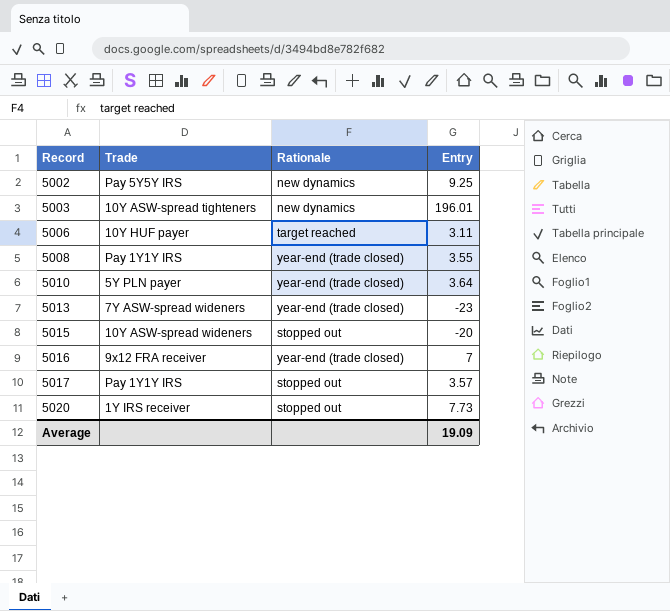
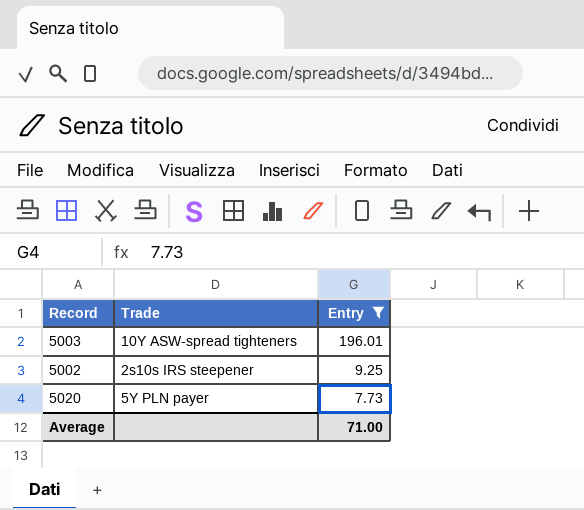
filter: none -> Entry >= 7.73
row order: Record ascending -> Entry descending
column Rationale | position: 3 -> none
5002 | Trade: Pay 5Y5Y IRS -> 2s10s IRS steepener
5020 | Trade: 1Y IRS receiver -> 5Y PLN payer
Average | Entry: 19.09 -> 71.00

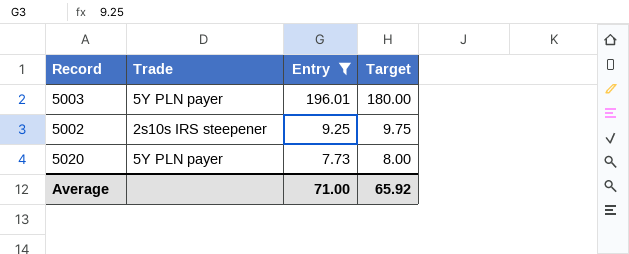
column Target | position: none -> 4
5003 | Trade: 10Y ASW-spread tighteners -> 5Y PLN payer

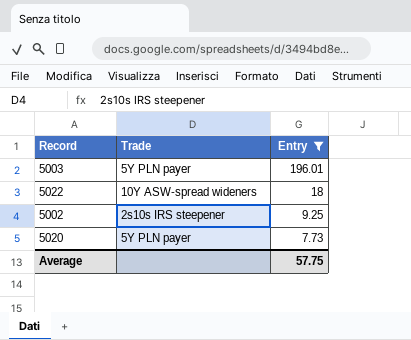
column Target | position: 4 -> none
row 5022: none -> 10Y ASW-spread wideners | 18
Average | Entry: 71.00 -> 57.75

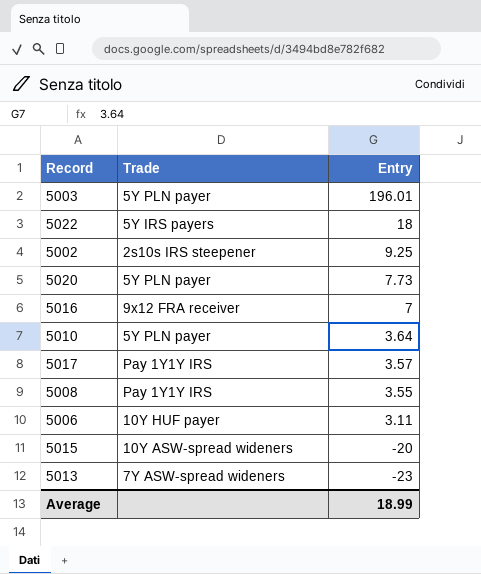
filter: Entry >= 7.73 -> none
5022 | Trade: 10Y ASW-spread wideners -> 5Y IRS payers
Average | Entry: 57.75 -> 18.99

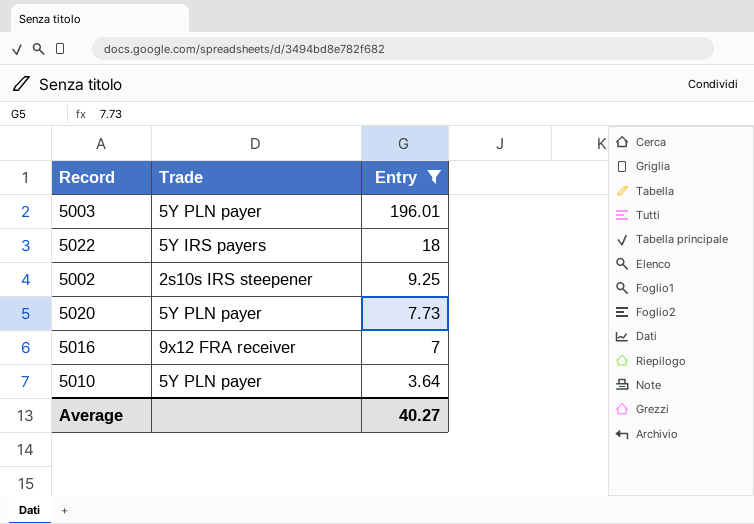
filter: none -> Entry >= 3.64
Average | Entry: 18.99 -> 40.27

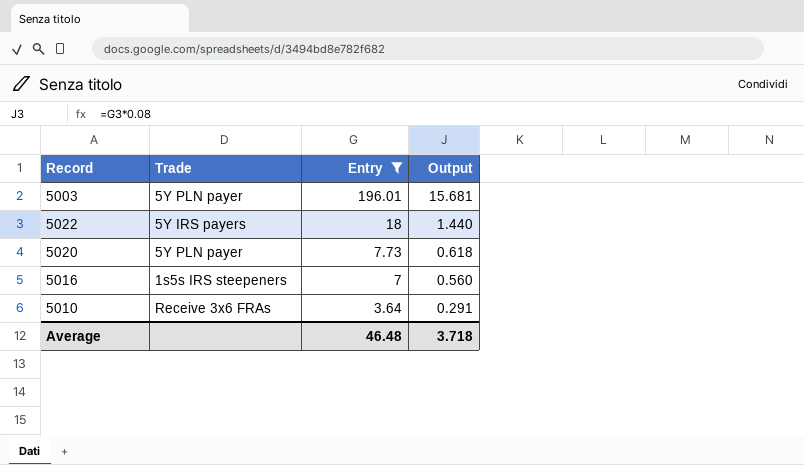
column Output | formula: none -> [Entry] * 0.08
row 5002: 2s10s IRS steepener | 9.25 -> none
5016 | Trade: 9x12 FRA receiver -> 1s5s IRS steepeners
5010 | Trade: 5Y PLN payer -> Receive 3x6 FRAs
Average | Entry: 40.27 -> 46.48

